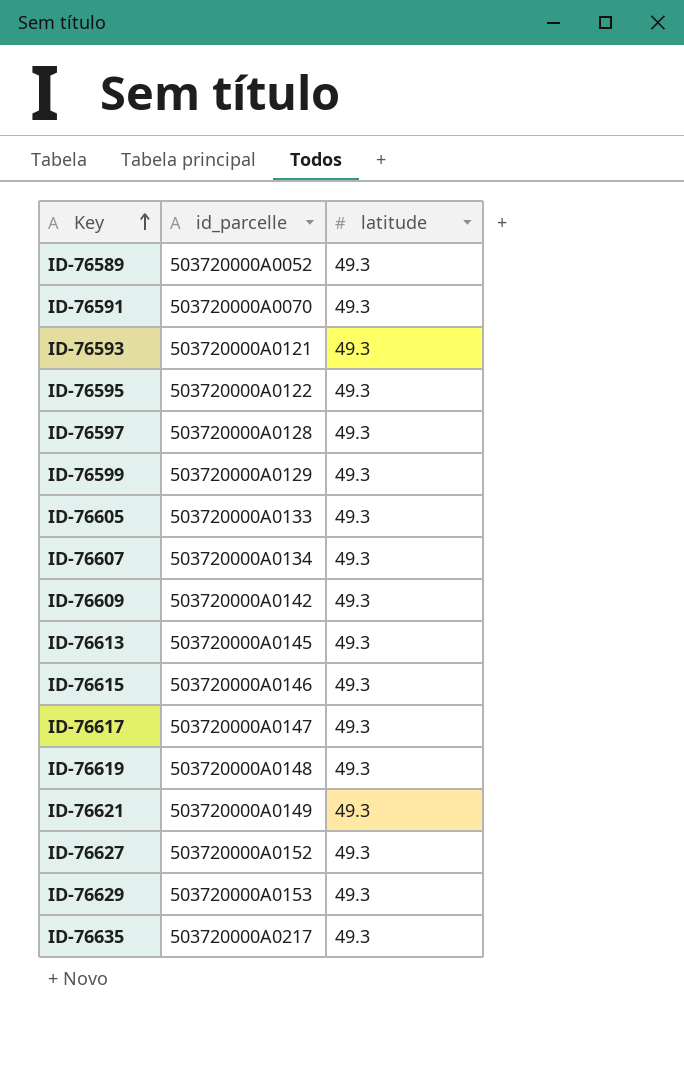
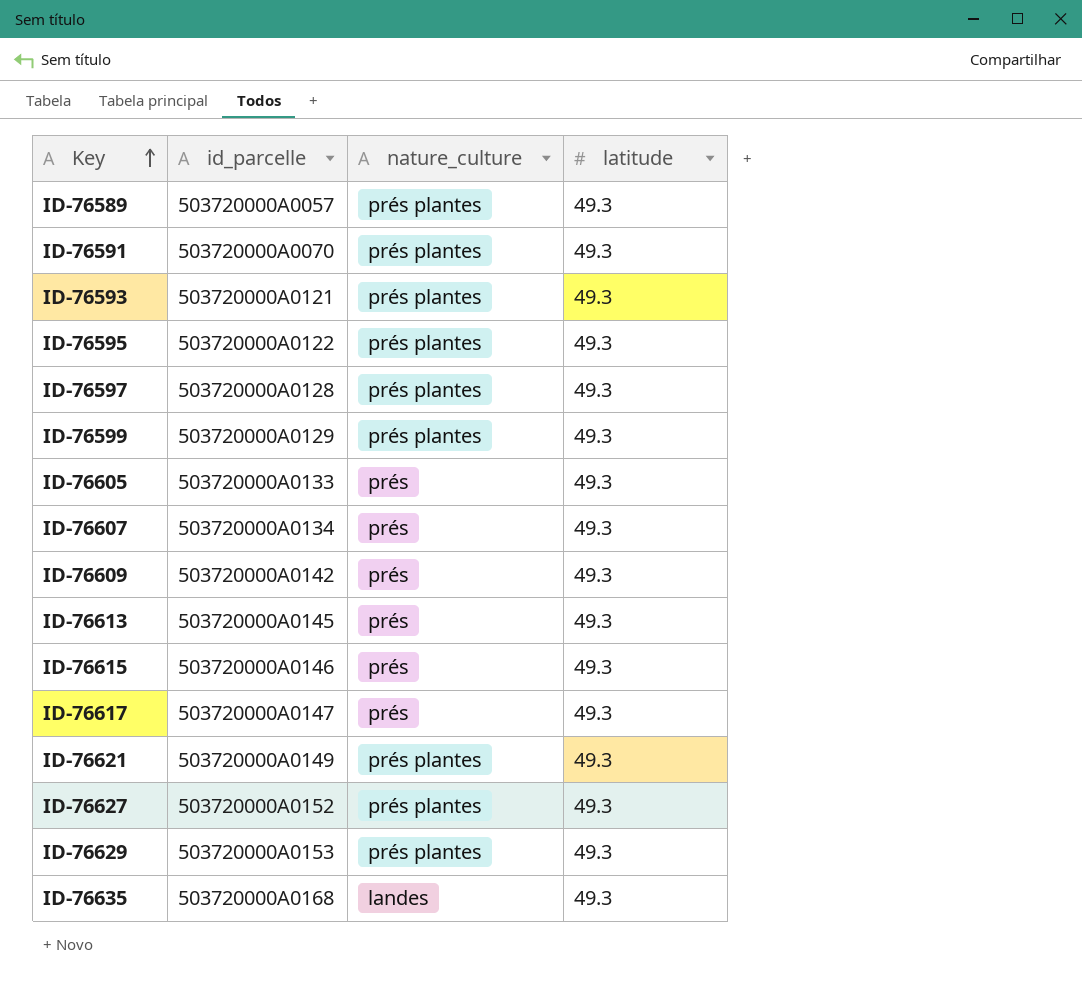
column nature_culture | position: none -> 3
row ID-76619: 503720000A0148 | 49.3 -> none
ID-76589 | id_parcelle: 503720000A0052 -> 503720000A0057
ID-76635 | id_parcelle: 503720000A0217 -> 503720000A0168

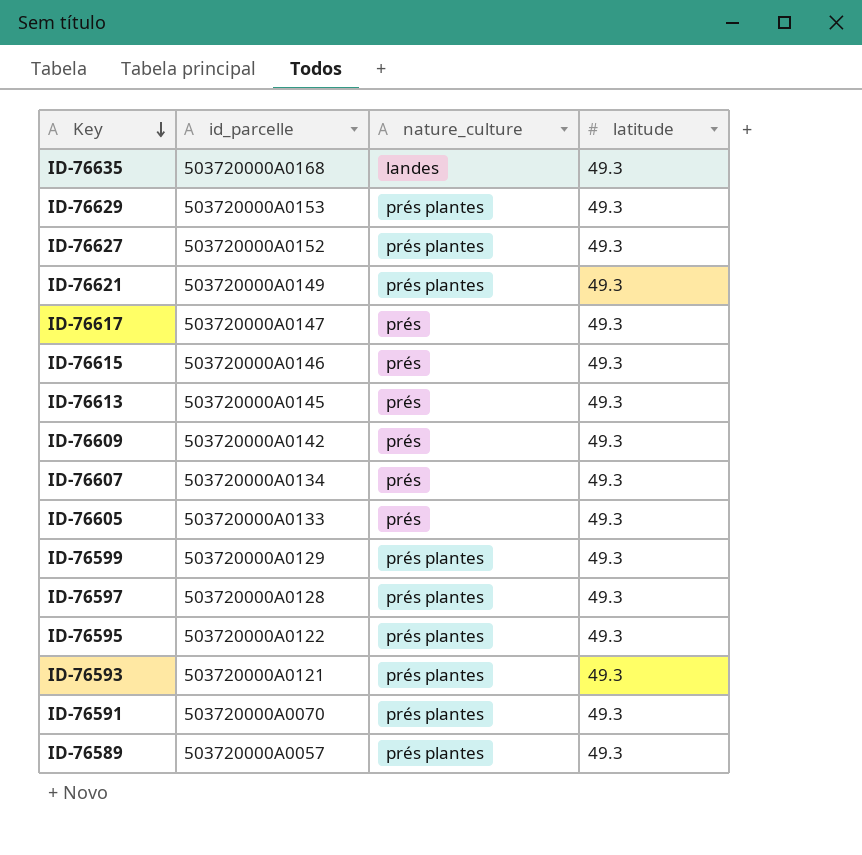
row order: Key ascending -> Key descending

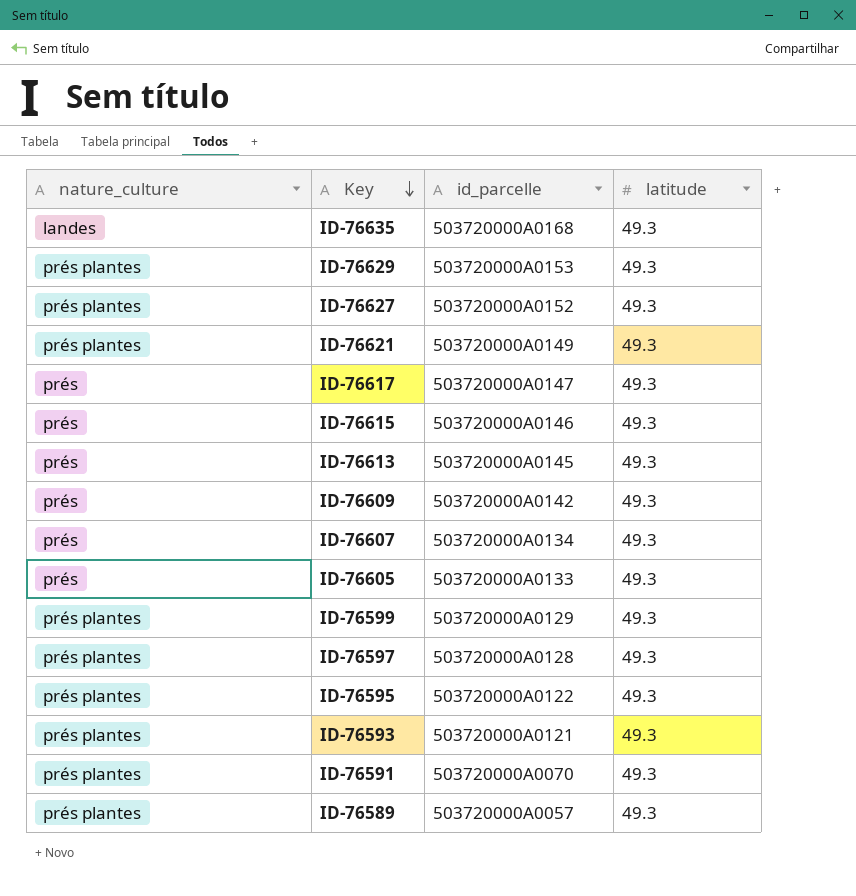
column nature_culture | position: 3 -> 1

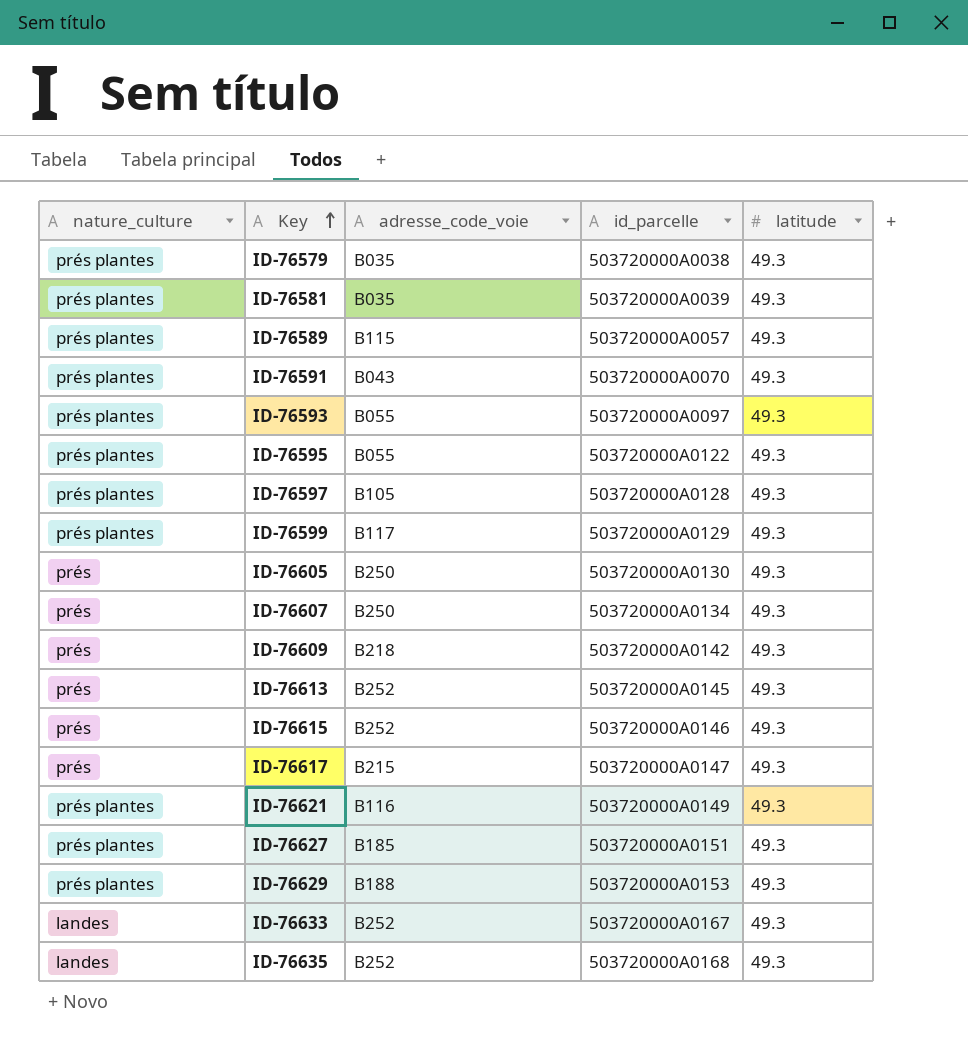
row order: Key descending -> Key ascending
column adresse_code_voie | position: none -> 3
row ID-76579: none -> prés plantes | B035 | 503720000A0038 | 49.3
row ID-76581: none -> prés plantes | B035 | 503720000A0039 | 49.3
ID-76593 | id_parcelle: 503720000A0121 -> 503720000A0097
ID-76605 | id_parcelle: 503720000A0133 -> 503720000A0130
ID-76627 | id_parcelle: 503720000A0152 -> 503720000A0151
row ID-76633: none -> landes | B252 | 503720000A0167 | 49.3

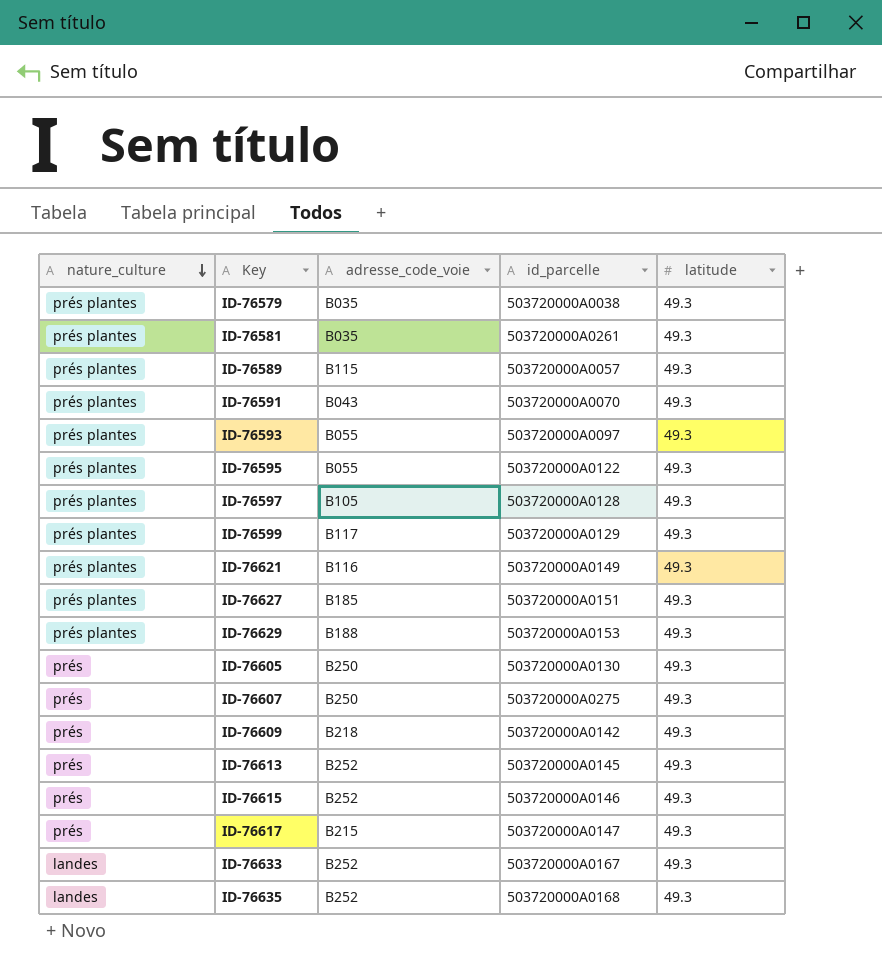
row order: Key ascending -> nature_culture descending
ID-76581 | id_parcelle: 503720000A0039 -> 503720000A0261
ID-76607 | id_parcelle: 503720000A0134 -> 503720000A0275

